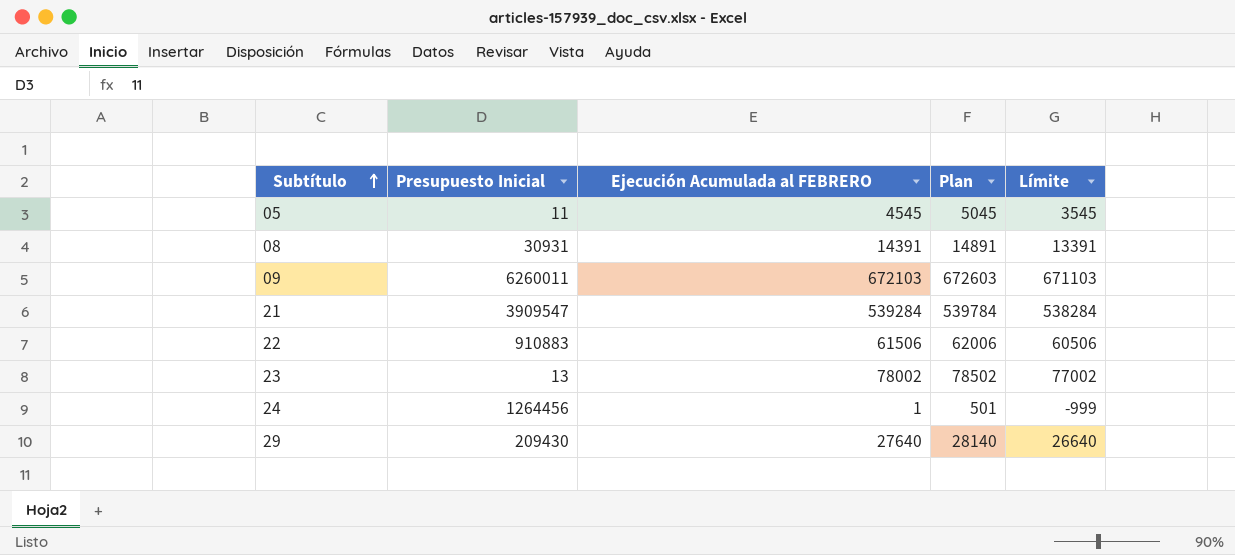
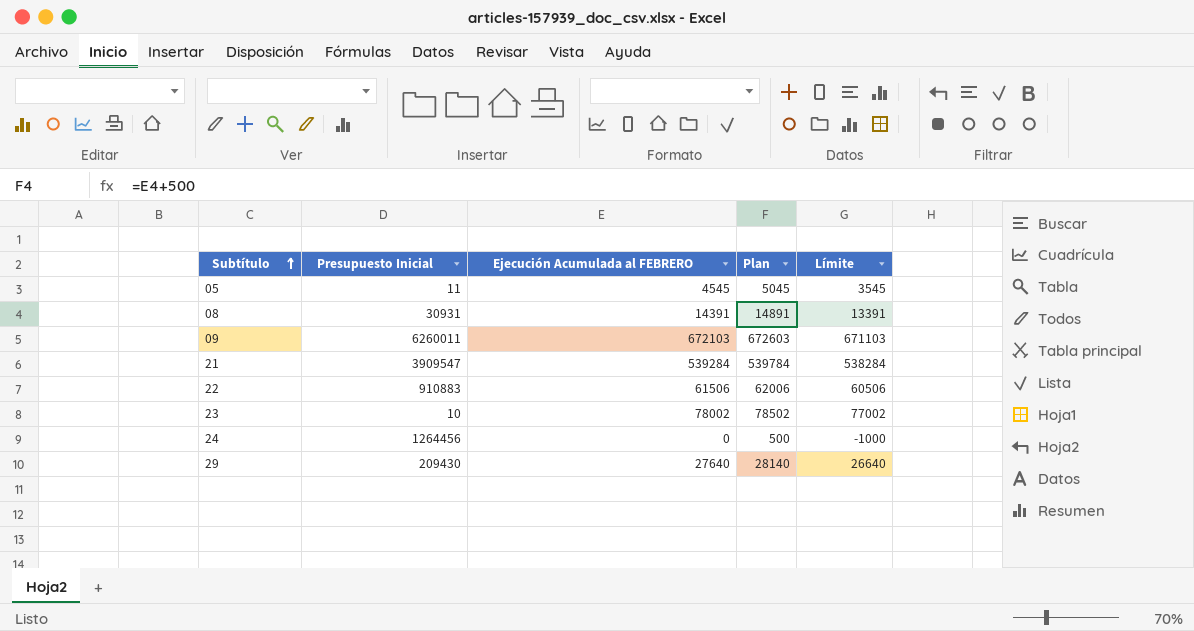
23 | Presupuesto Inicial: 13 -> 10
24 | Ejecución Acumulada al FEBRERO: 1 -> 0
24 | Plan: 501 -> 500
24 | Límite: -999 -> -1000

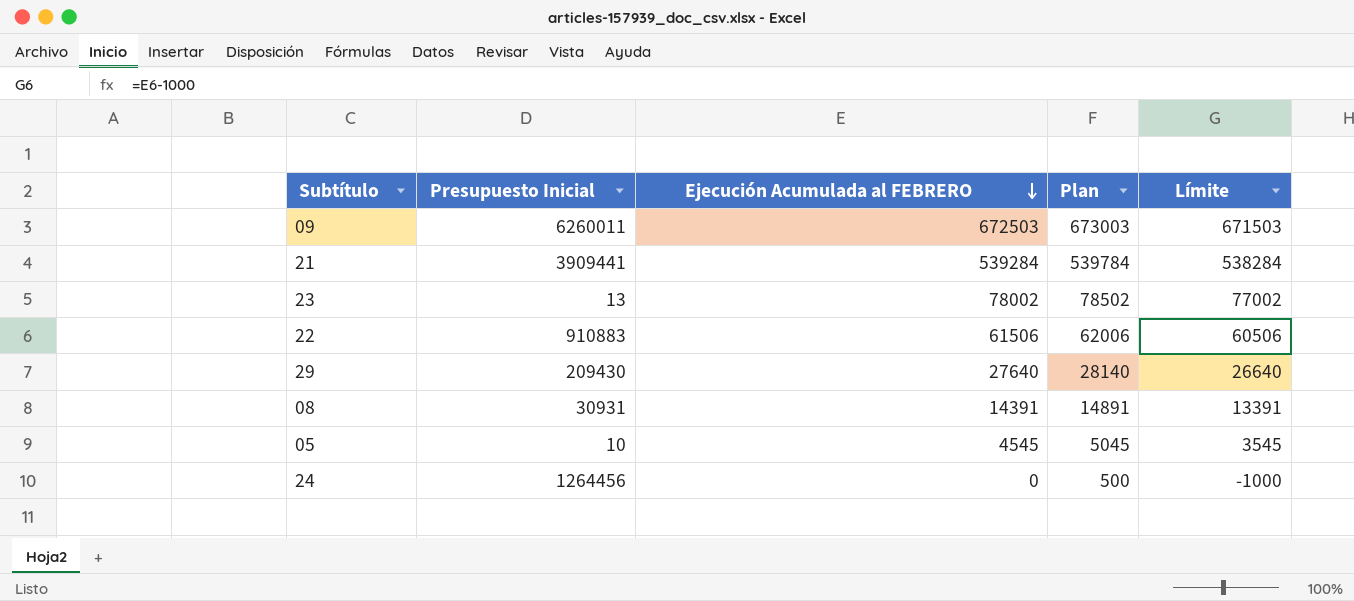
row order: Subtítulo ascending -> Ejecución Acumulada al FEBRERO descending
09 | Ejecución Acumulada al FEBRERO: 672103 -> 672503
09 | Plan: 672603 -> 673003
09 | Límite: 671103 -> 671503
21 | Presupuesto Inicial: 3909547 -> 3909441
23 | Presupuesto Inicial: 10 -> 13
05 | Presupuesto Inicial: 11 -> 10

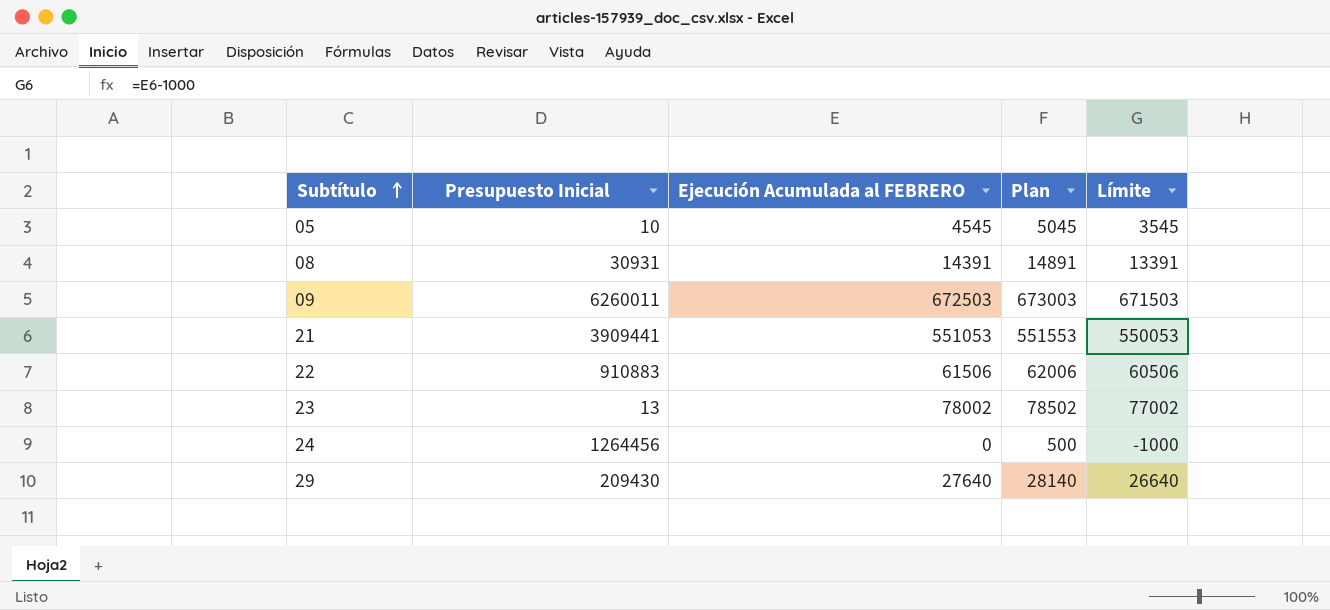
row order: Ejecución Acumulada al FEBRERO descending -> Subtítulo ascending
21 | Ejecución Acumulada al FEBRERO: 539284 -> 551053
21 | Plan: 539784 -> 551553
21 | Límite: 538284 -> 550053

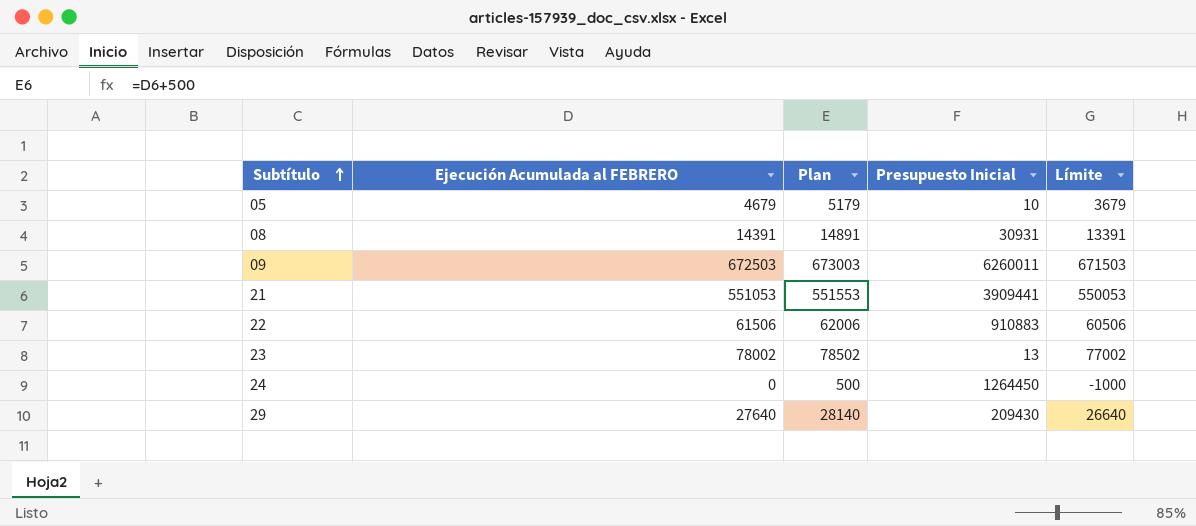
column Presupuesto Inicial | position: 2 -> 4
05 | Ejecución Acumulada al FEBRERO: 4545 -> 4679
05 | Plan: 5045 -> 5179
05 | Límite: 3545 -> 3679
24 | Presupuesto Inicial: 1264456 -> 1264450

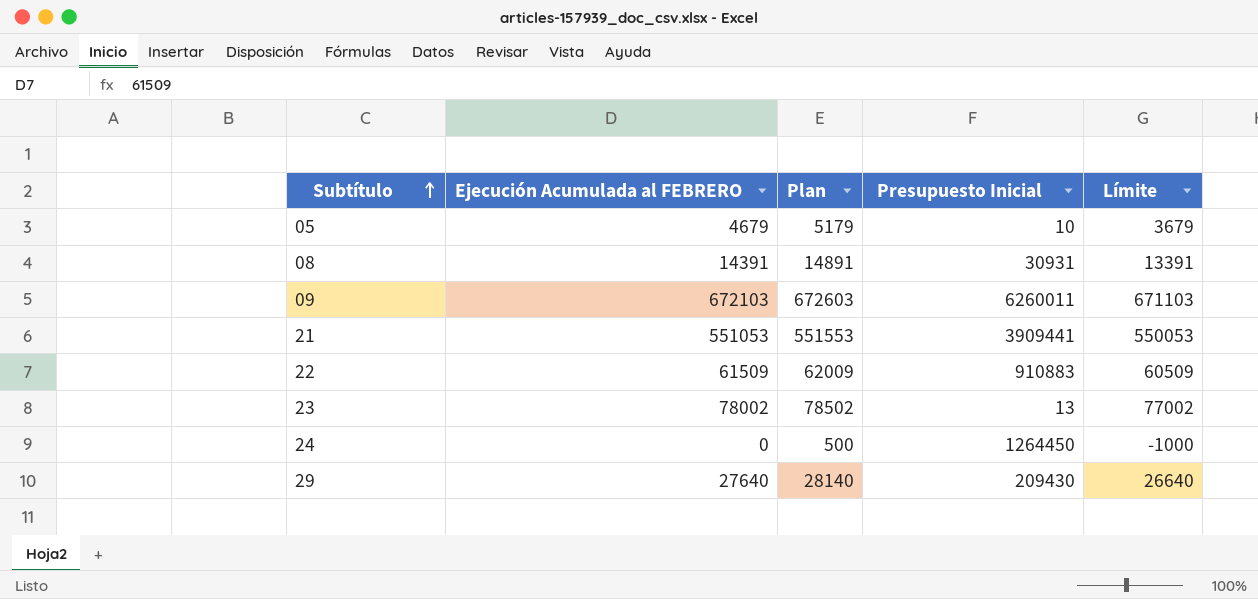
09 | Ejecución Acumulada al FEBRERO: 672503 -> 672103
09 | Plan: 673003 -> 672603
09 | Límite: 671503 -> 671103
22 | Ejecución Acumulada al FEBRERO: 61506 -> 61509
22 | Plan: 62006 -> 62009
22 | Límite: 60506 -> 60509

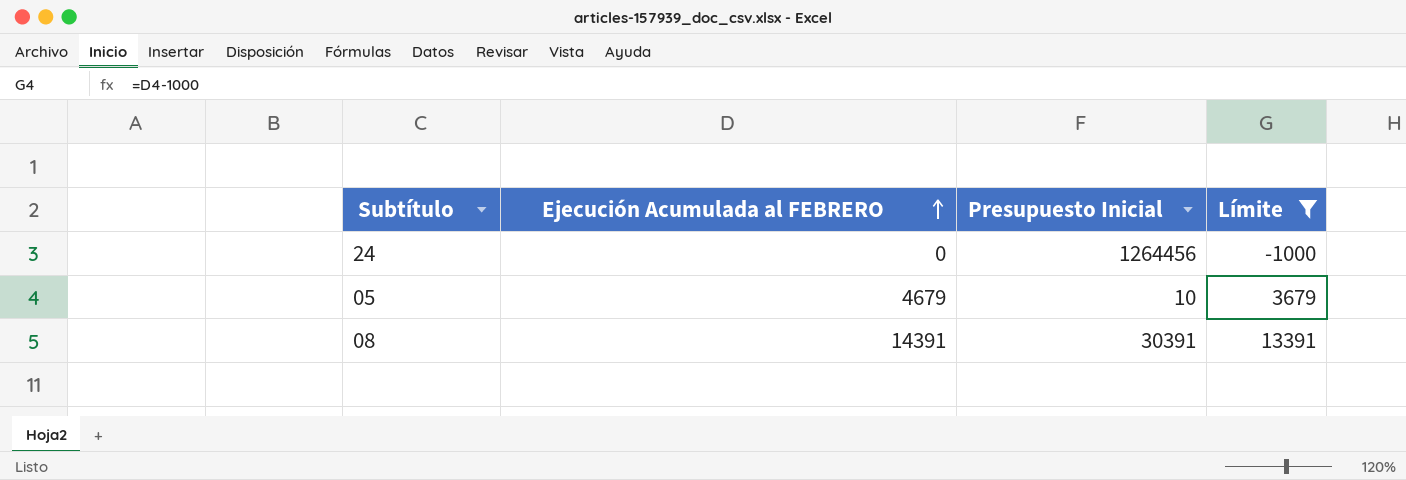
filter: none -> Límite <= 13391
row order: Subtítulo ascending -> Ejecución Acumulada al FEBRERO ascending
column Plan | formula: [Ejecución Acumulada al FEBRERO] + 500 -> none
24 | Presupuesto Inicial: 1264450 -> 1264456
08 | Presupuesto Inicial: 30931 -> 30391

